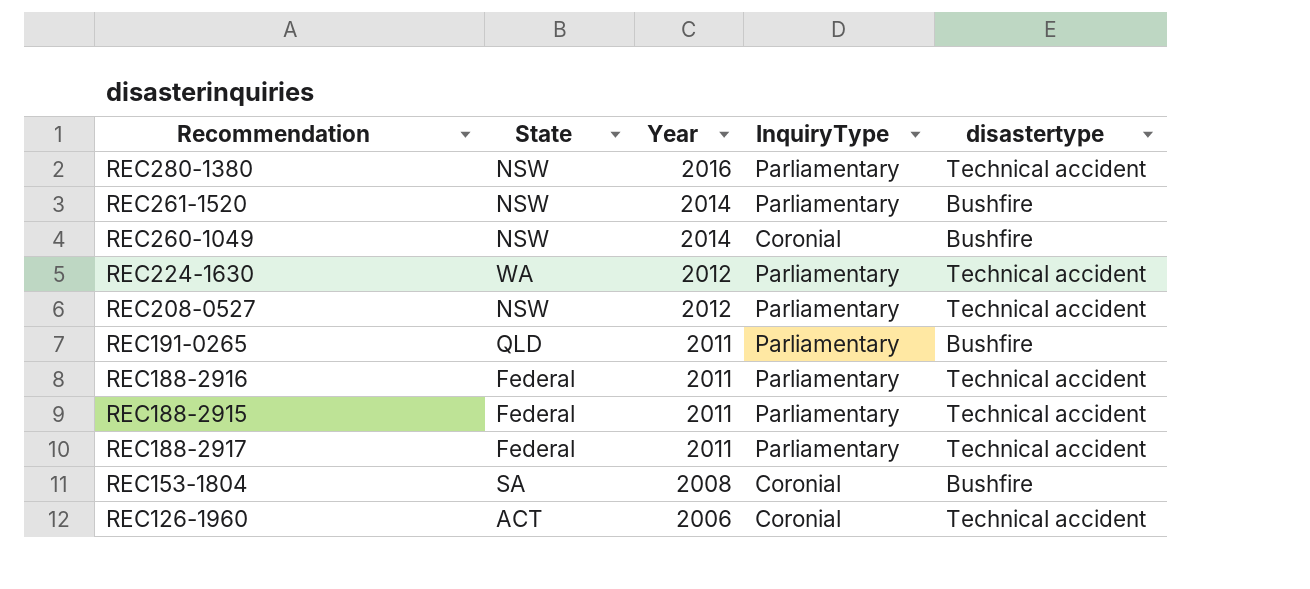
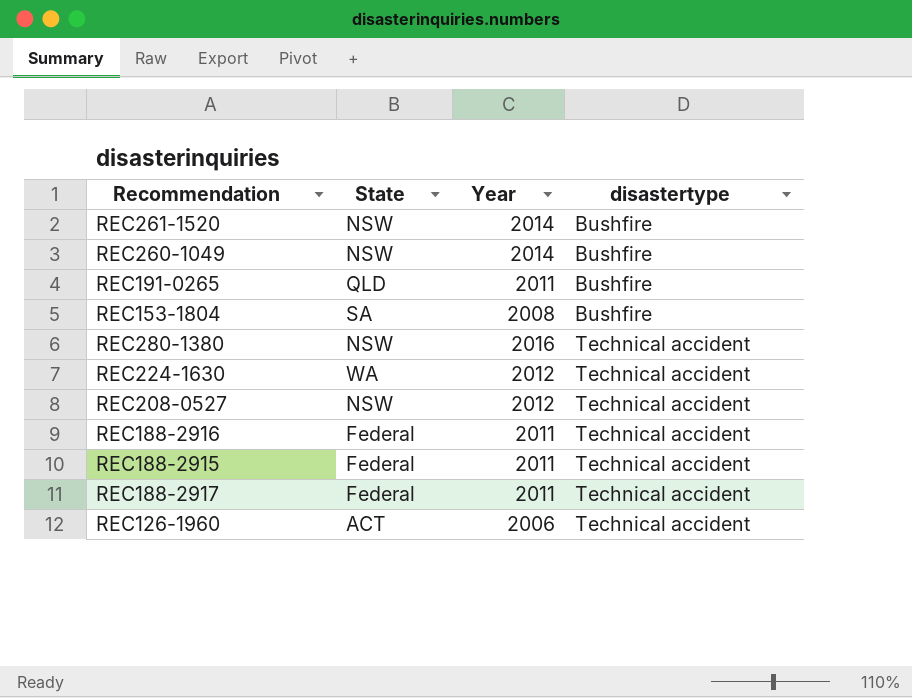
row order: Year descending -> disastertype ascending
column InquiryType | position: 4 -> none

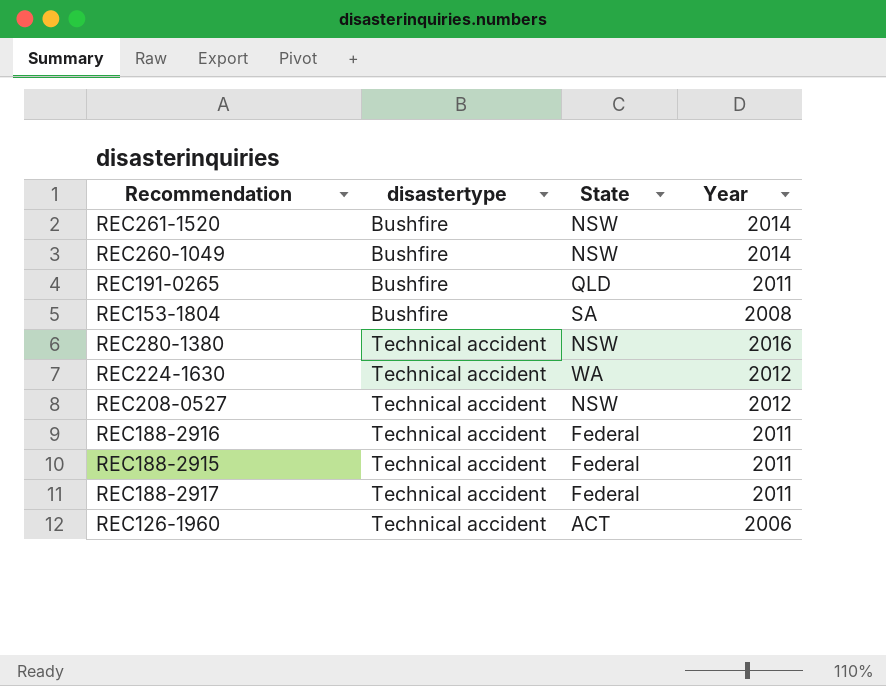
column disastertype | position: 4 -> 2

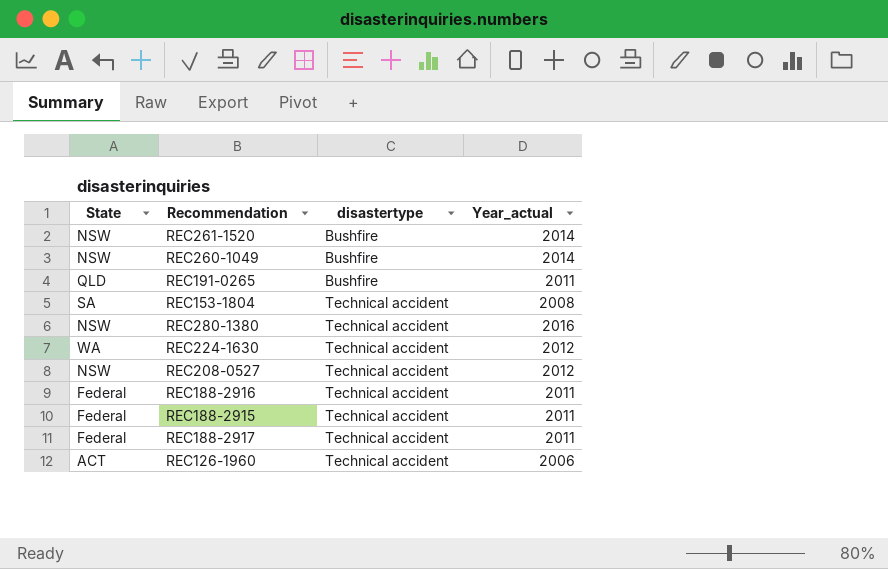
column State | position: 3 -> 1
column name: Year -> Year_actual
REC153-1804 | disastertype: Bushfire -> Technical accident

